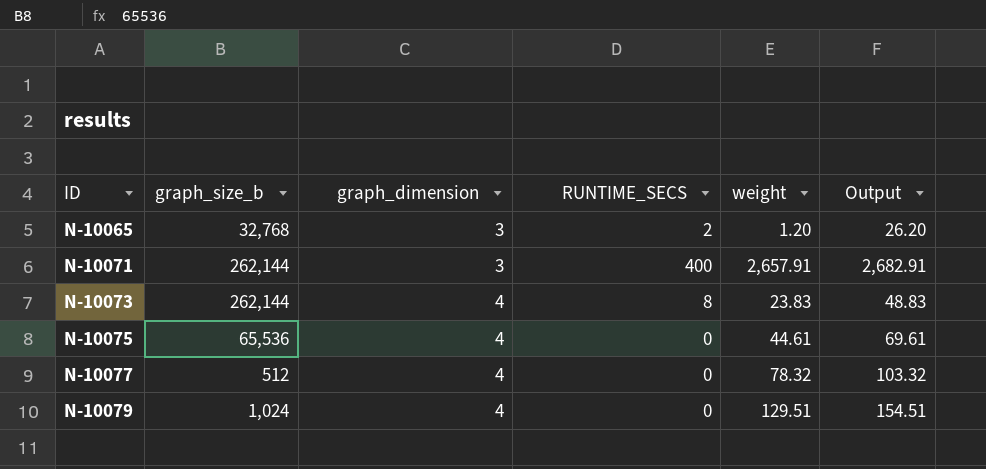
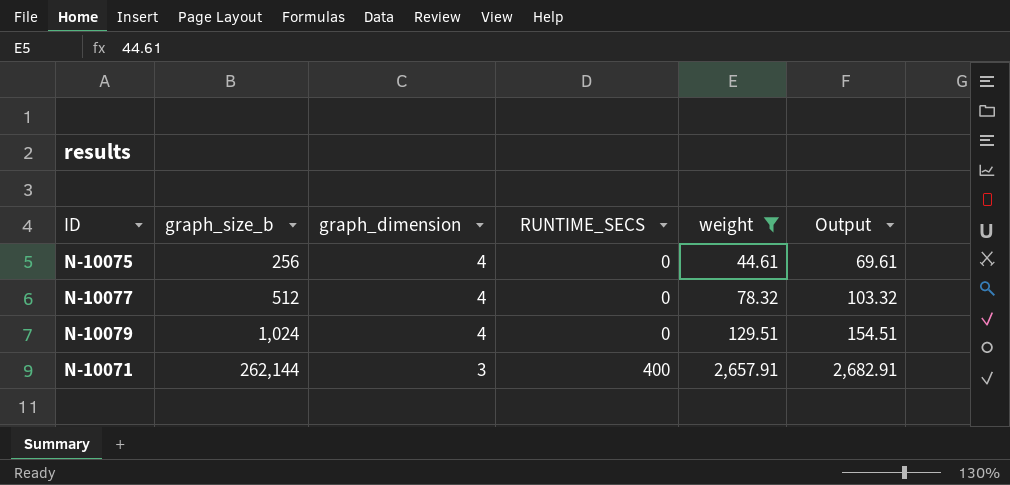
filter: none -> weight >= 44.61
row order: ID ascending -> graph_size_b ascending
N-10075 | graph_size_b: 65,536 -> 256

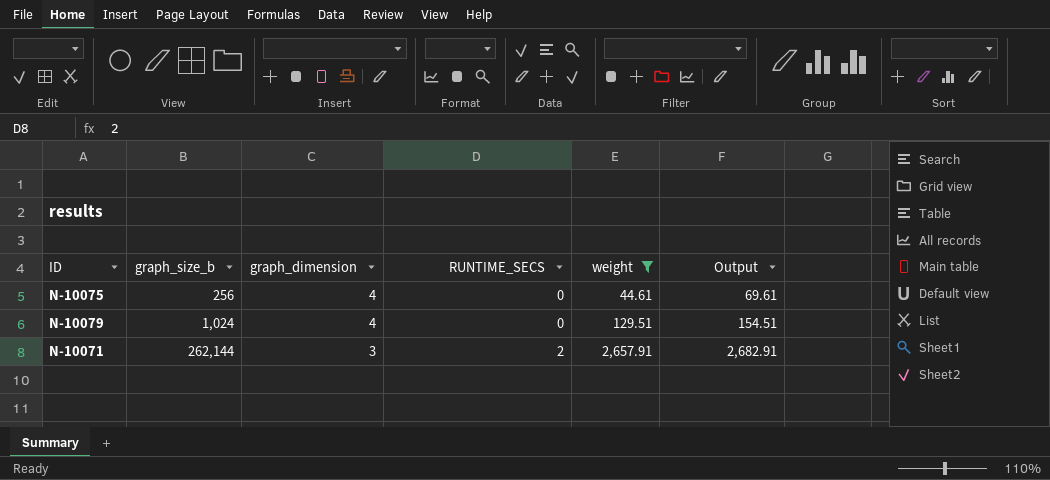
row N-10077: 512 | 4 | 0 | 78.32 | 103.32 -> none
N-10071 | RUNTIME_SECS: 400 -> 2

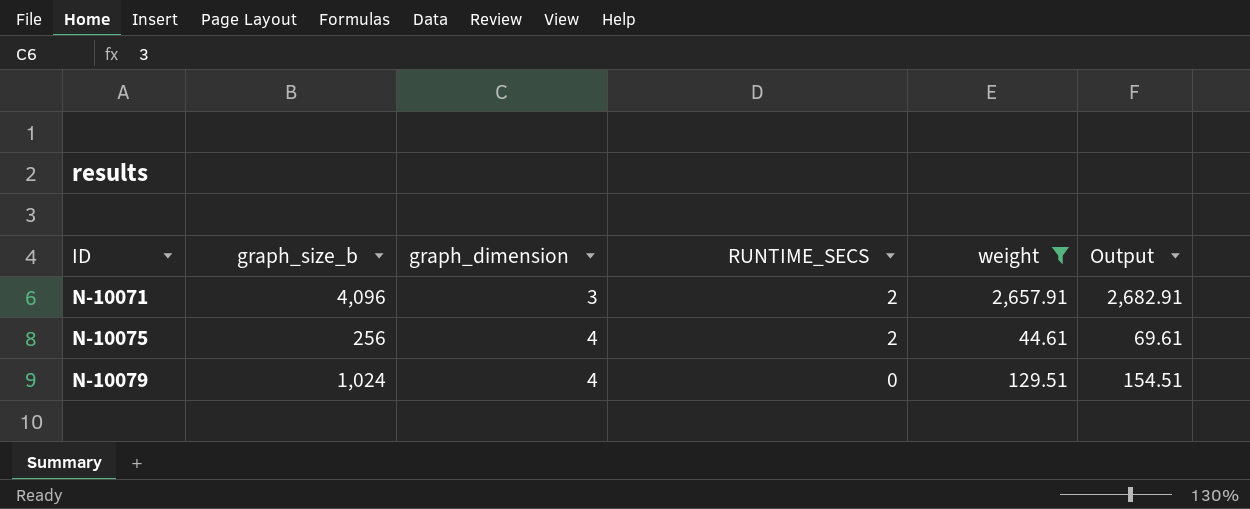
row order: graph_size_b ascending -> ID ascending
N-10071 | graph_size_b: 262,144 -> 4,096
N-10075 | RUNTIME_SECS: 0 -> 2

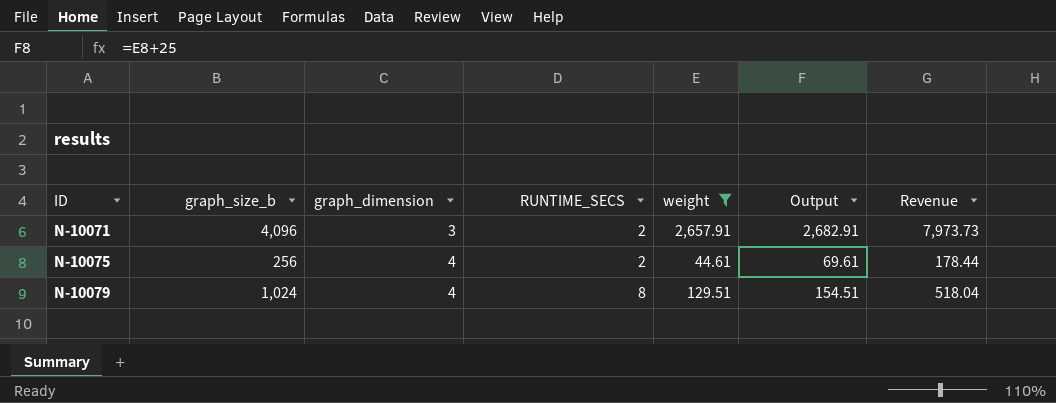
column Revenue | formula: none -> [graph_dimension] * [weight]
N-10079 | RUNTIME_SECS: 0 -> 8

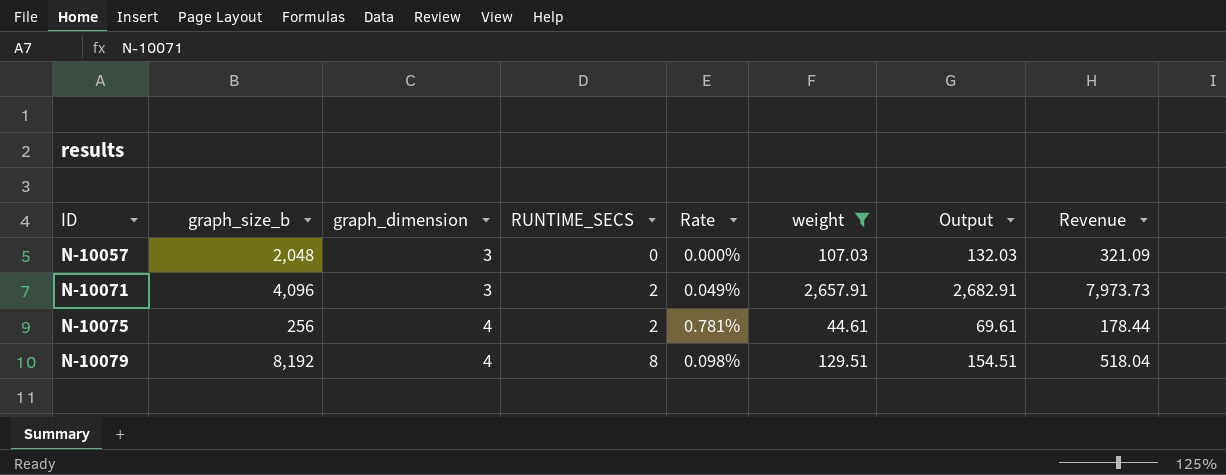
column Rate | formula: none -> [RUNTIME_SECS] / [graph_size_b]
row N-10057: none -> 2,048 | 3 | 0 | 0.000% | 107.03 | 132.03 | 321.09
N-10079 | graph_size_b: 1,024 -> 8,192

